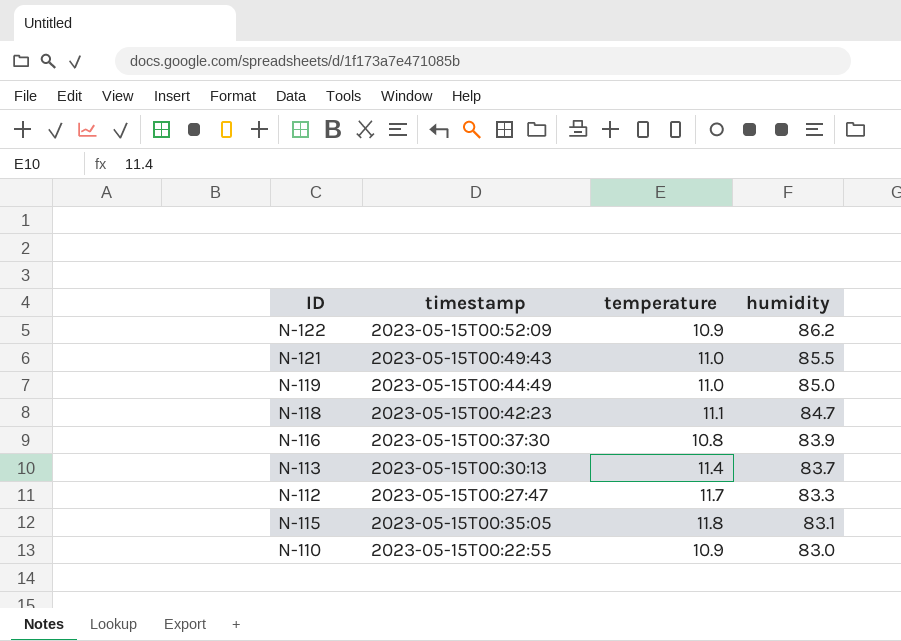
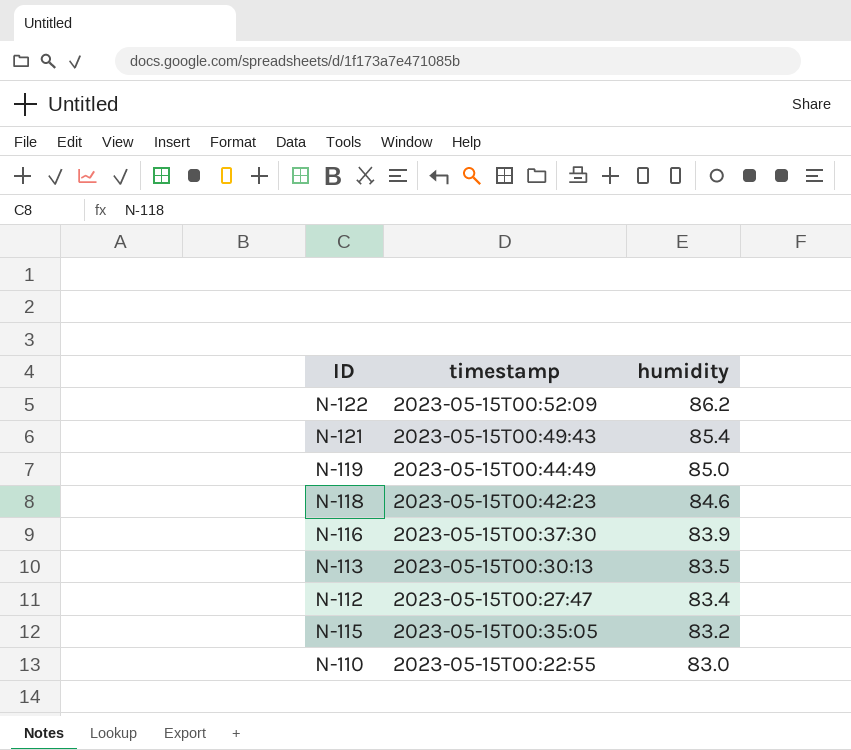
column temperature | position: 3 -> none
N-121 | humidity: 85.5 -> 85.4
N-118 | humidity: 84.7 -> 84.6
N-113 | humidity: 83.7 -> 83.5
N-112 | humidity: 83.3 -> 83.4
N-115 | humidity: 83.1 -> 83.2

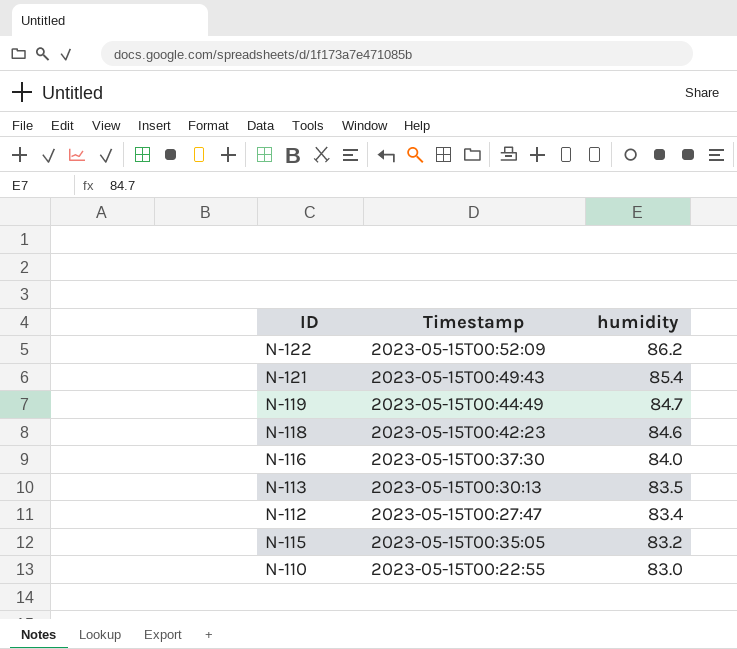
column name: timestamp -> Timestamp
N-119 | humidity: 85.0 -> 84.7
N-116 | humidity: 83.9 -> 84.0

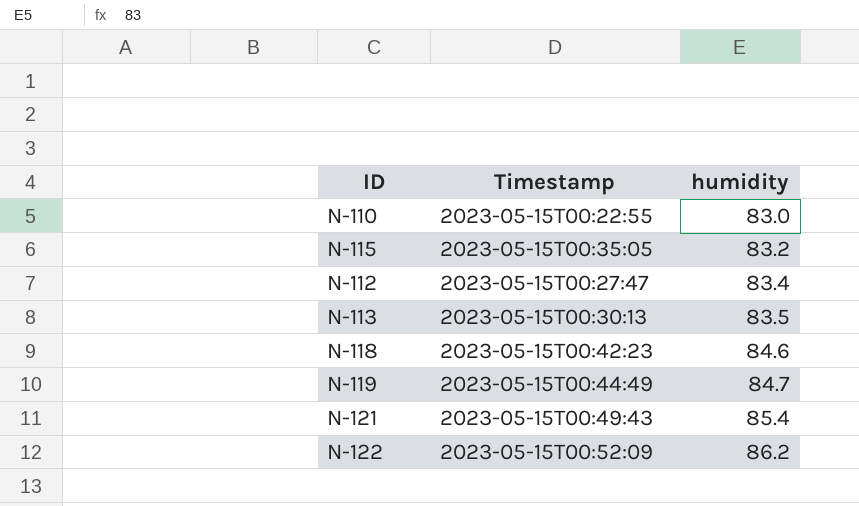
row order: humidity descending -> humidity ascending
row N-116: 2023-05-15T00:37:30 | 84.0 -> none

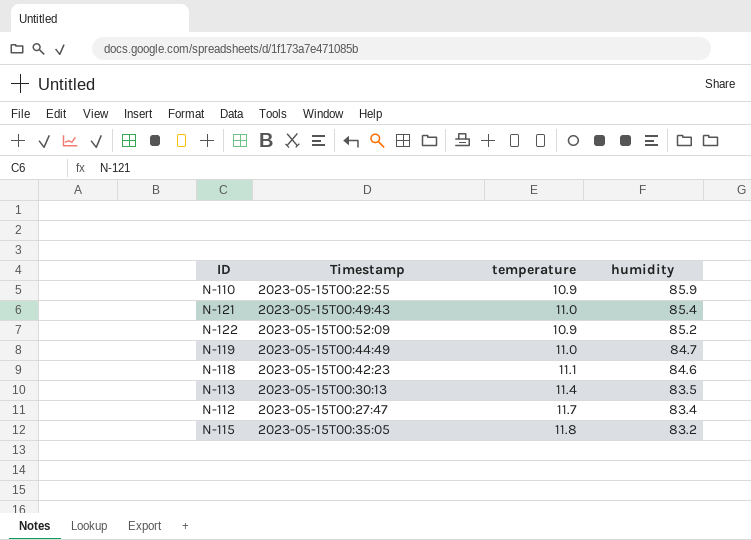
row order: humidity ascending -> humidity descending
column temperature | position: none -> 3
N-110 | humidity: 83.0 -> 85.9
N-122 | humidity: 86.2 -> 85.2

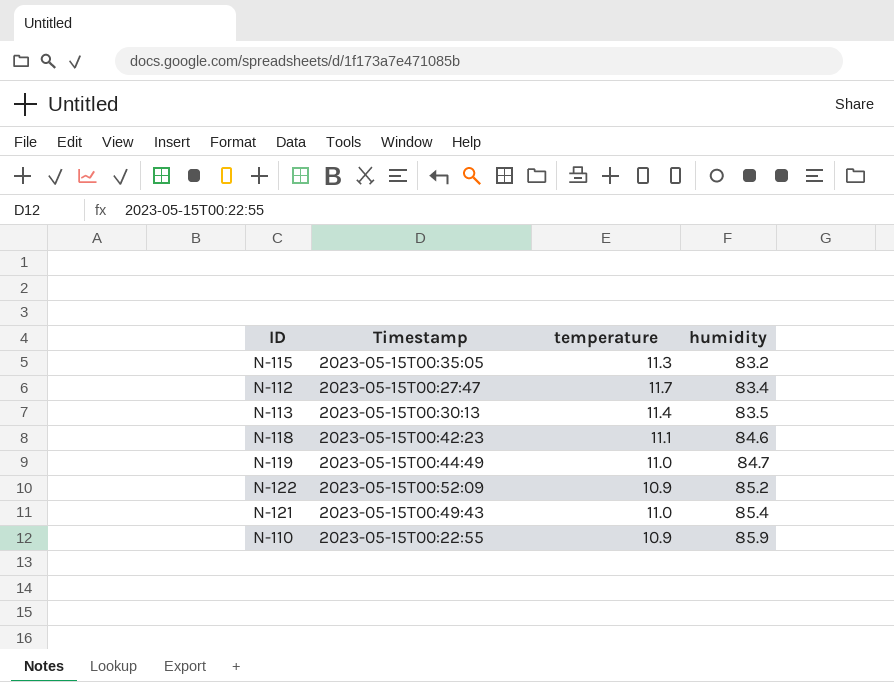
row order: humidity descending -> humidity ascending
N-115 | temperature: 11.8 -> 11.3

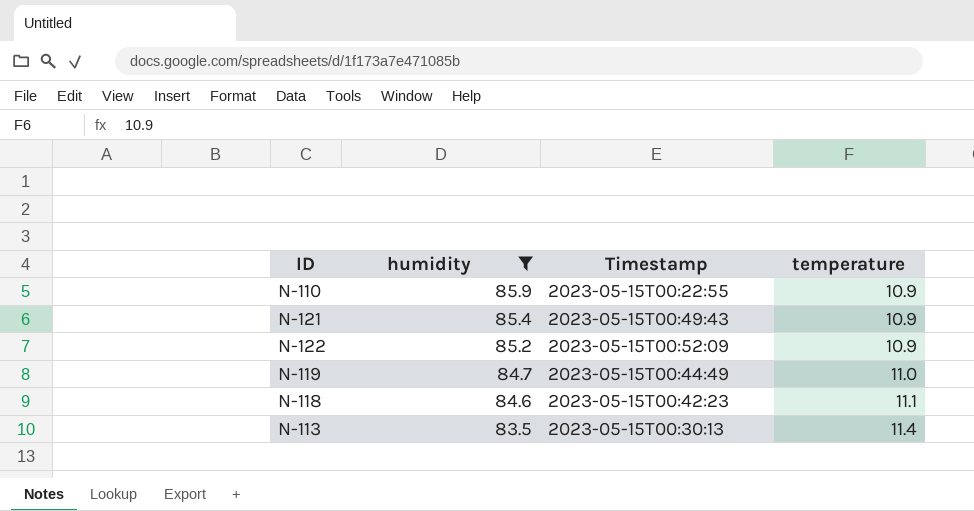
filter: none -> humidity >= 83.5
row order: humidity ascending -> humidity descending
column humidity | position: 4 -> 2
N-121 | temperature: 11.0 -> 10.9

